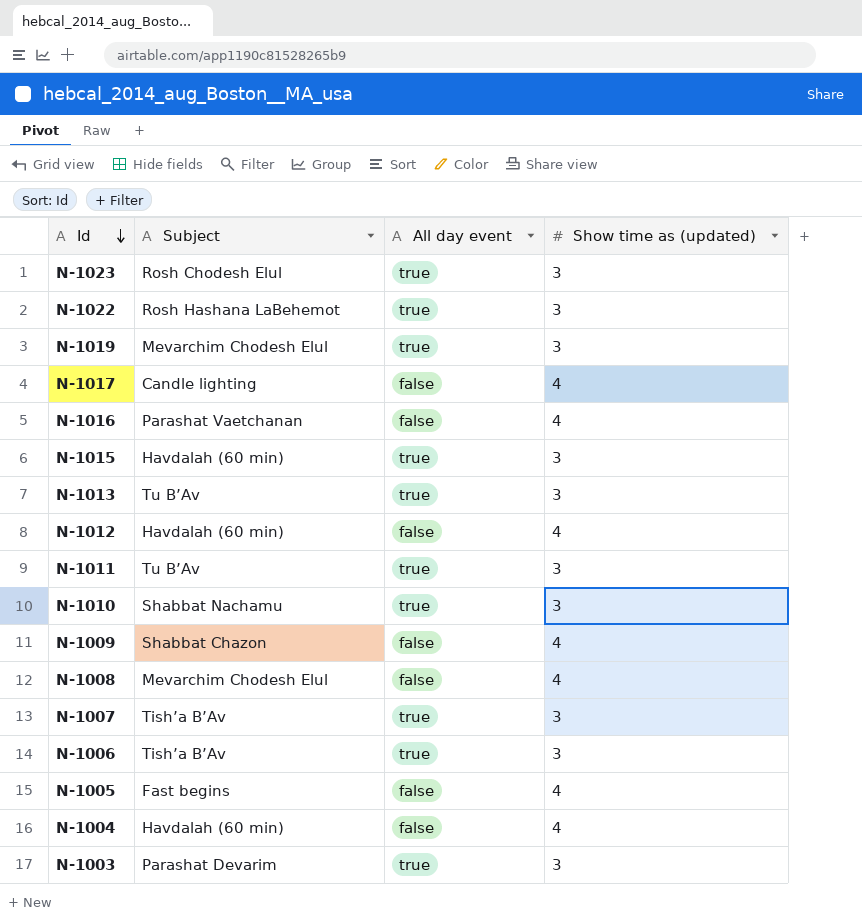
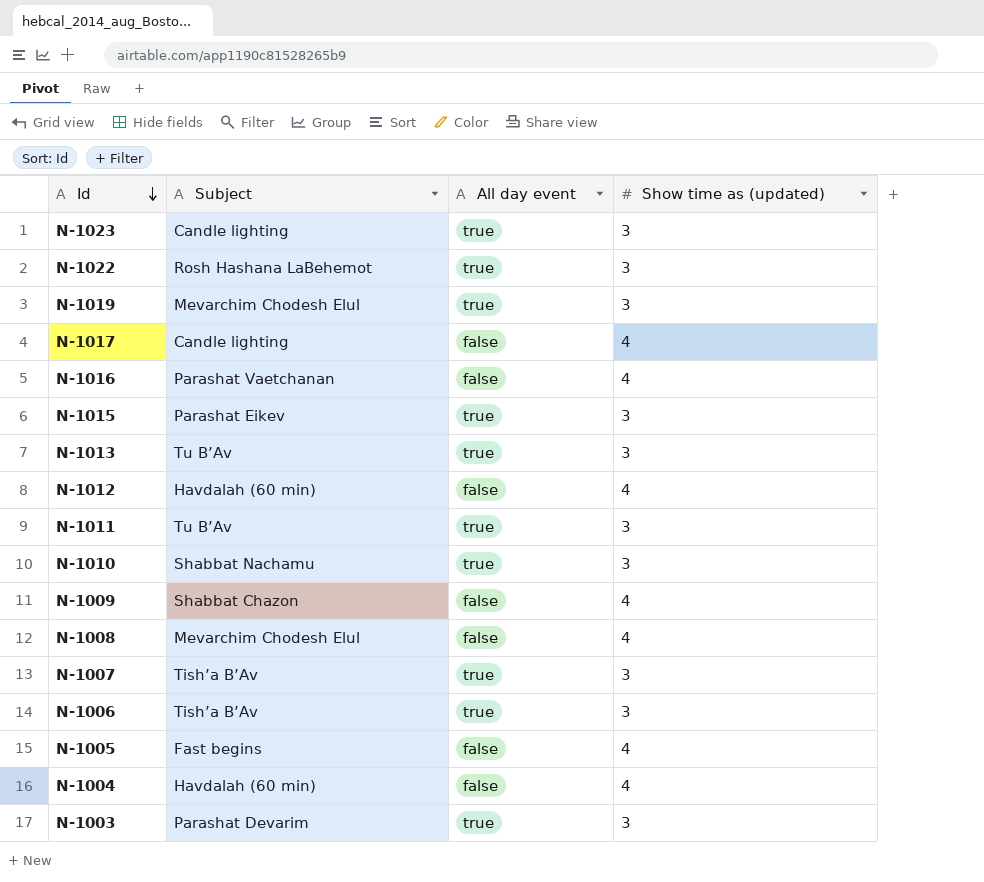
N-1023 | Subject: Rosh Chodesh Elul -> Candle lighting
N-1015 | Subject: Havdalah (60 min) -> Parashat Eikev

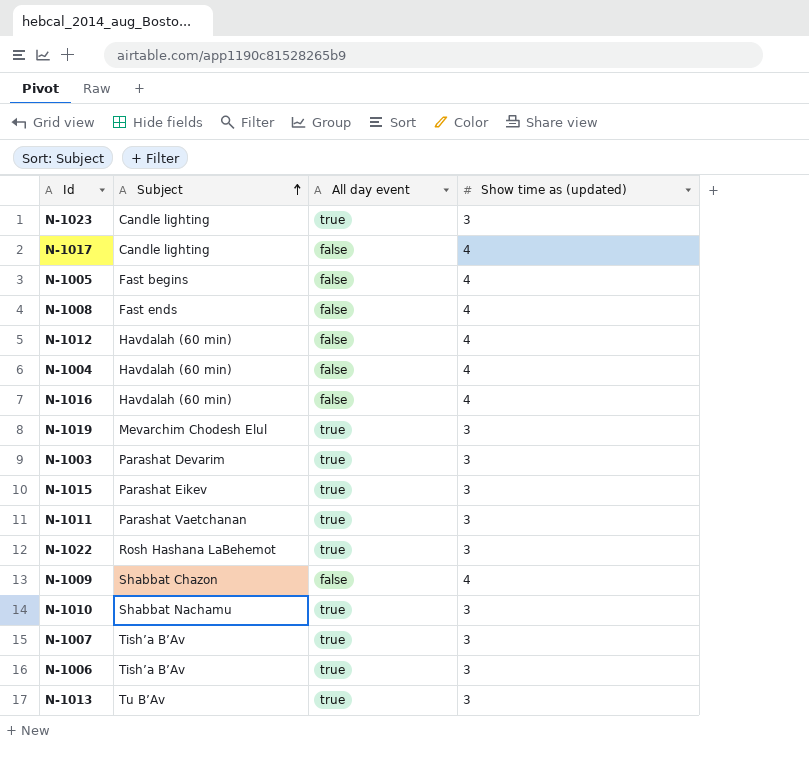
row order: Id descending -> Subject ascending
N-1008 | Subject: Mevarchim Chodesh Elul -> Fast ends
N-1016 | Subject: Parashat Vaetchanan -> Havdalah (60 min)
N-1011 | Subject: Tu B’Av -> Parashat Vaetchanan

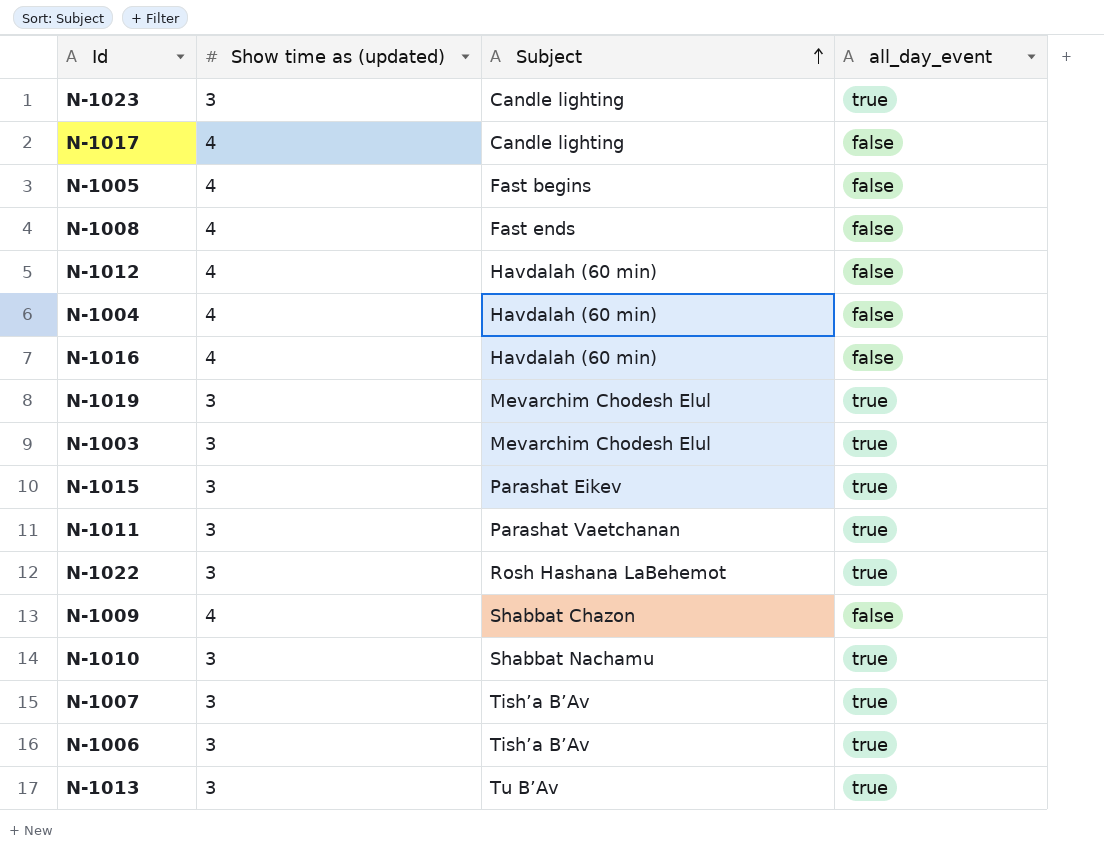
column Show time as (updated) | position: 4 -> 2
column name: All day event -> all_day_event
N-1003 | Subject: Parashat Devarim -> Mevarchim Chodesh Elul

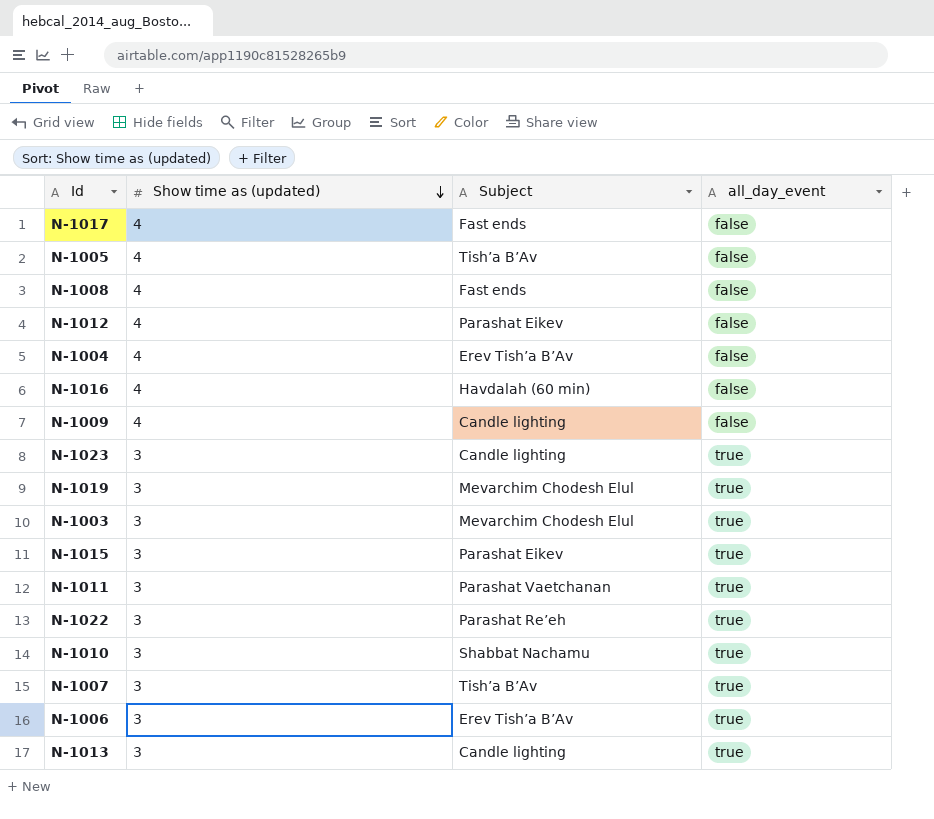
row order: Subject ascending -> Show time as (updated) descending
N-1017 | Subject: Candle lighting -> Fast ends
N-1005 | Subject: Fast begins -> Tish’a B’Av
N-1012 | Subject: Havdalah (60 min) -> Parashat Eikev
N-1004 | Subject: Havdalah (60 min) -> Erev Tish’a B’Av
N-1009 | Subject: Shabbat Chazon -> Candle lighting
N-1022 | Subject: Rosh Hashana LaBehemot -> Parashat Re’eh
N-1006 | Subject: Tish’a B’Av -> Erev Tish’a B’Av
N-1013 | Subject: Tu B’Av -> Candle lighting

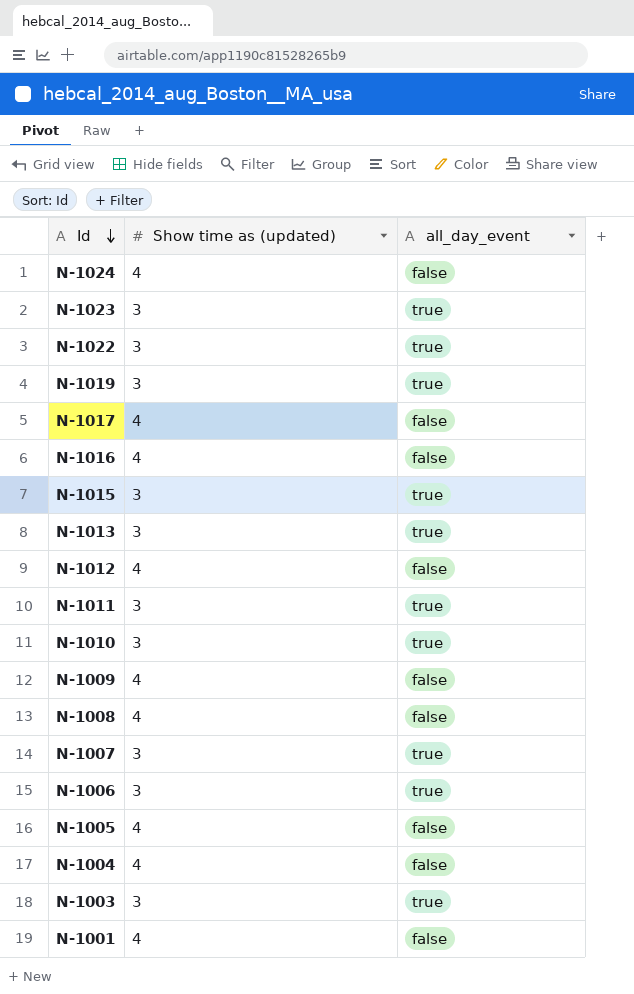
row order: Show time as (updated) descending -> Id descending
column Subject | position: 3 -> none
row N-1024: none -> 4 | false
row N-1001: none -> 4 | false

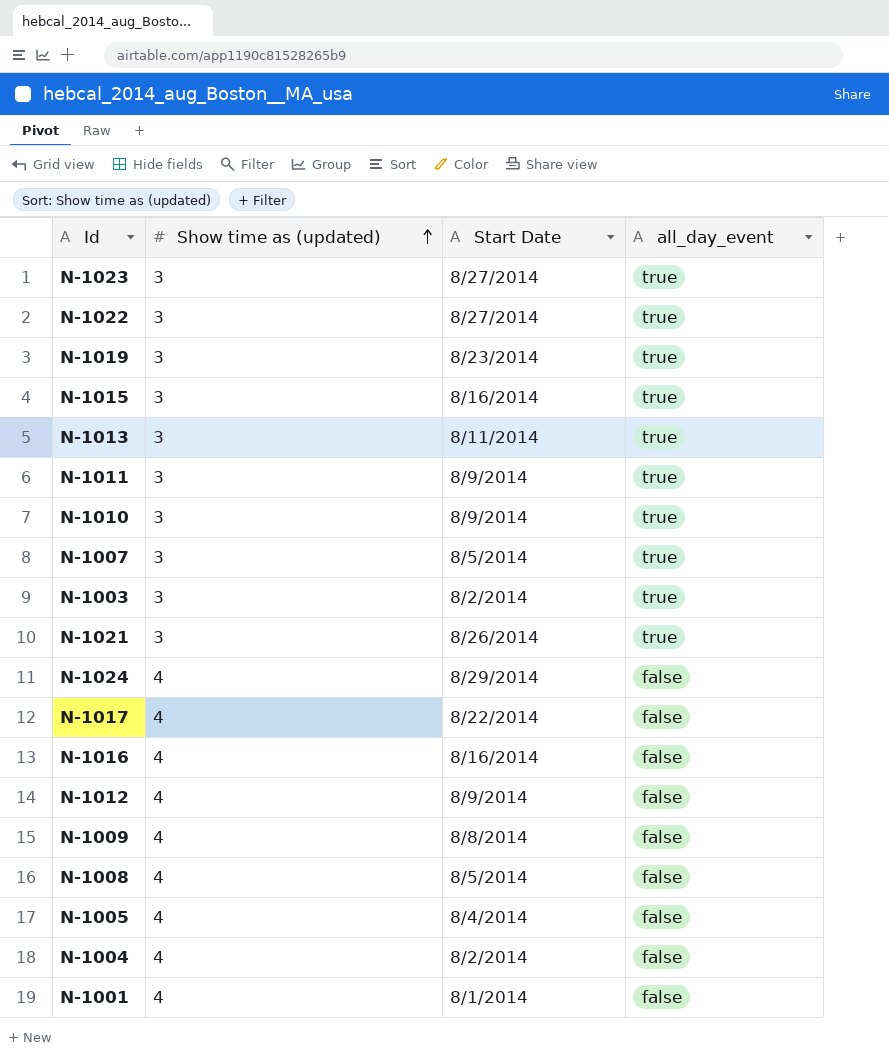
row order: Id descending -> Show time as (updated) ascending
column Start Date | position: none -> 3
row N-1006: 3 | true -> none
row N-1021: none -> 3 | 8/26/2014 | true

